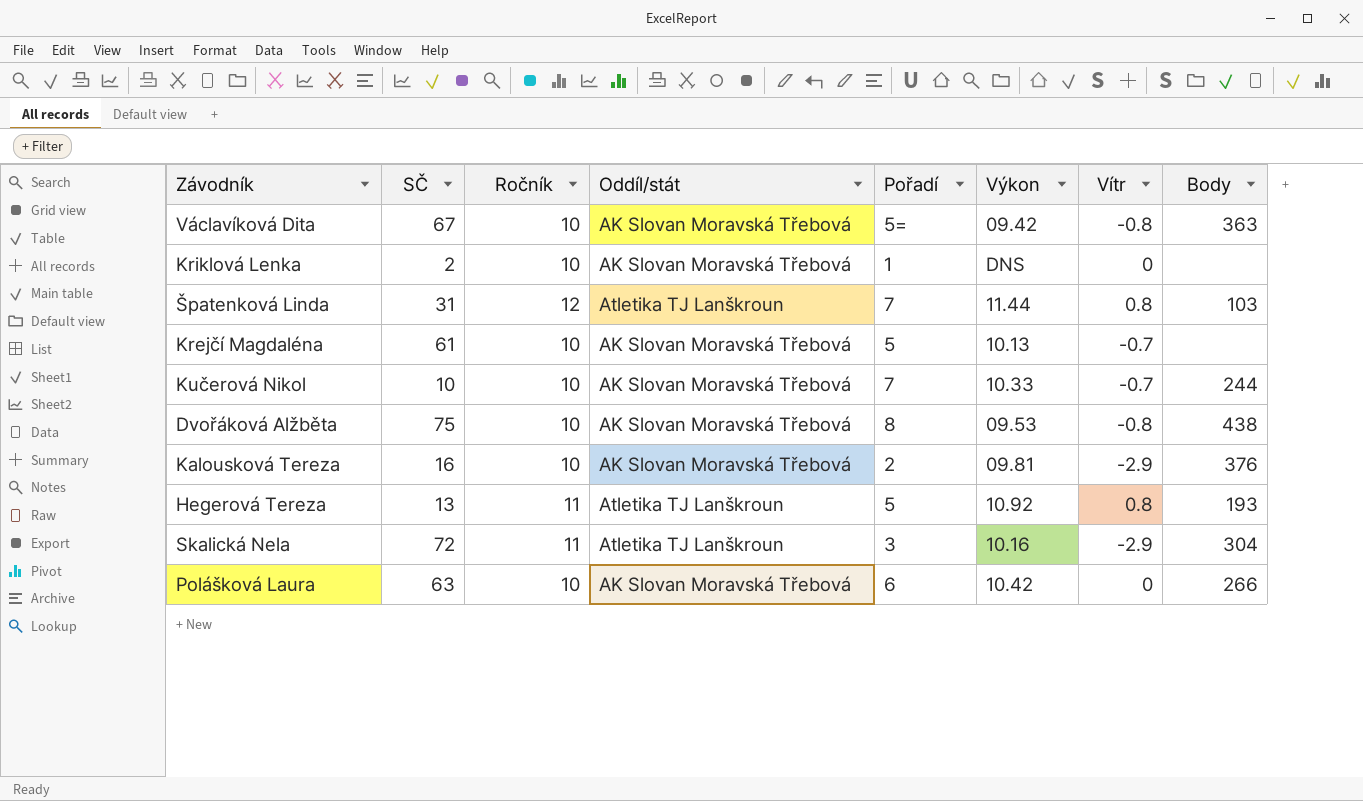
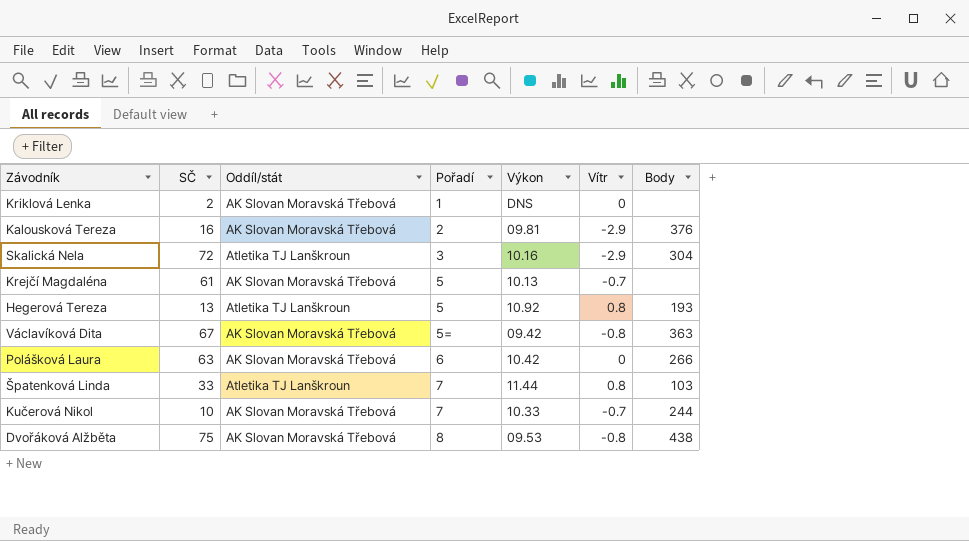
row order: none -> Pořadí ascending
column Ročník | position: 3 -> none
Špatenková Linda | SČ: 31 -> 33

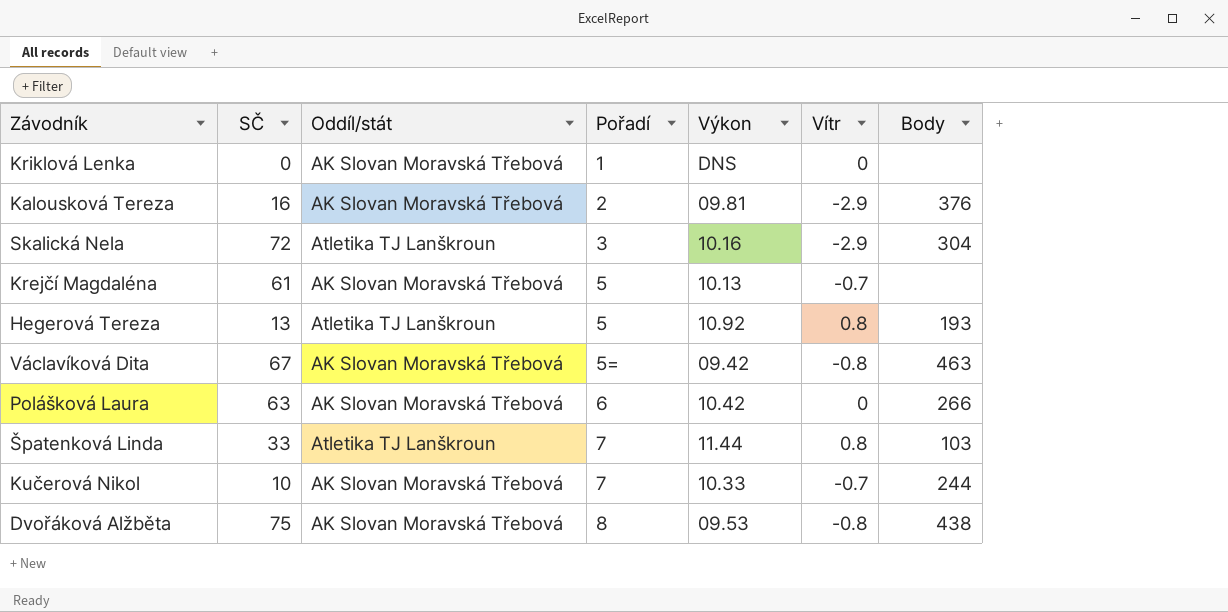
Kriklová Lenka | SČ: 2 -> 0
Václavíková Dita | Body: 363 -> 463

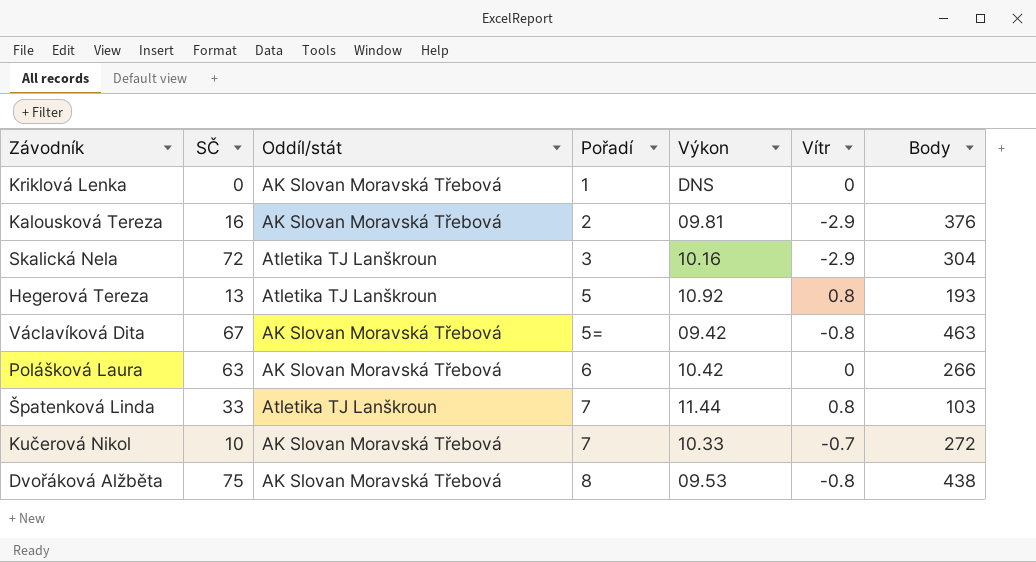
row Krejčí Magdaléna: 61 | AK Slovan Moravská Třebová | 5 | 10.13 | -0.7 | none -> none
Kučerová Nikol | Body: 244 -> 272

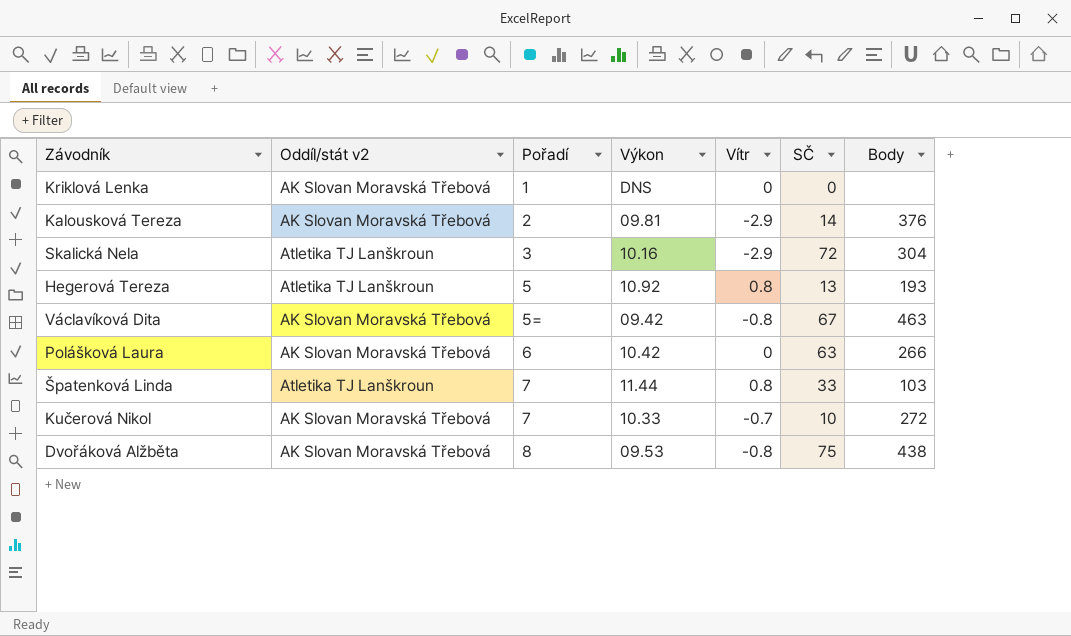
column name: Oddíl/stát -> Oddíl/stát v2
column SČ | position: 2 -> 6
Kalousková Tereza | SČ: 16 -> 14

